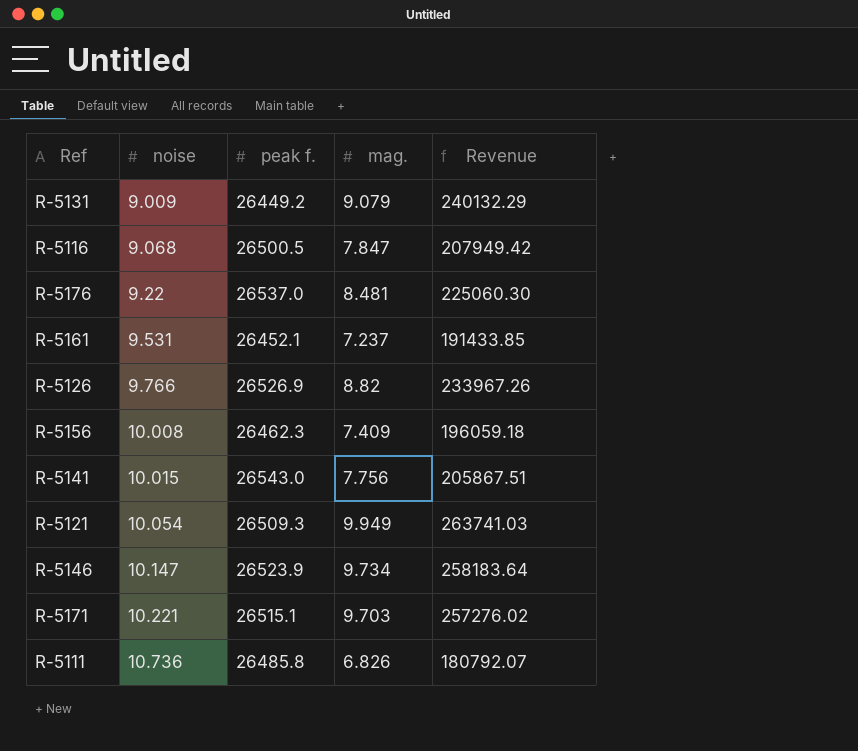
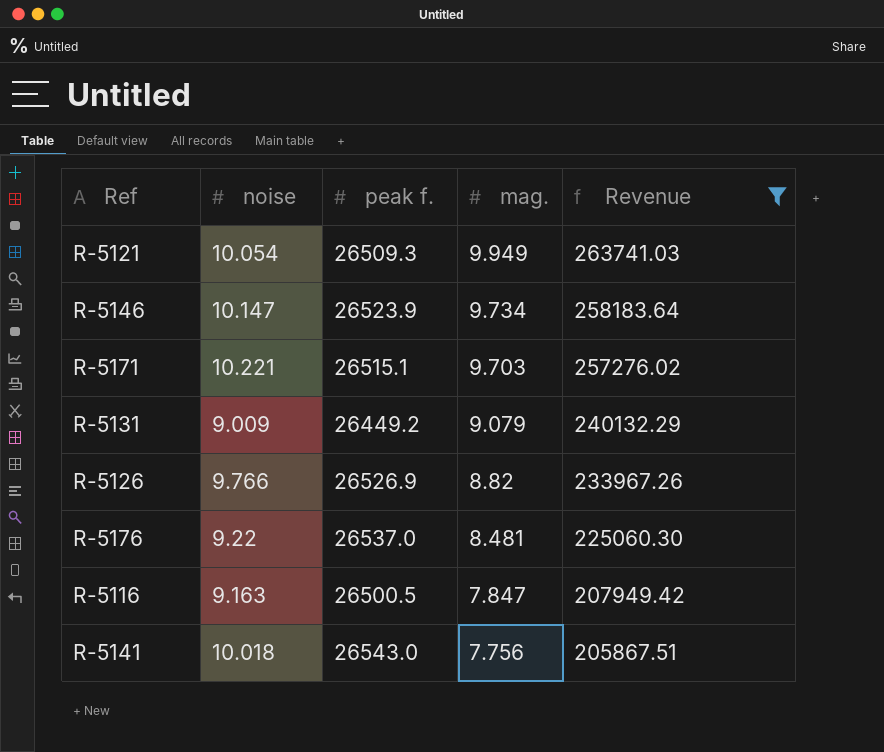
filter: none -> Revenue >= 205867.51
row order: noise ascending -> mag. descending
R-5116 | noise: 9.068 -> 9.163
R-5141 | noise: 10.015 -> 10.018

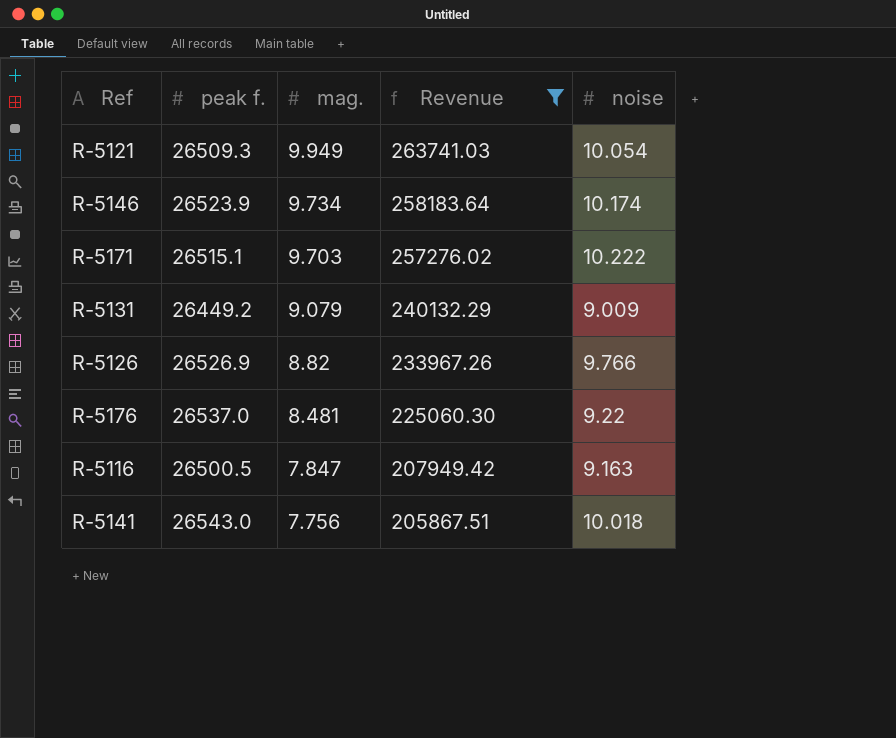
column noise | position: 2 -> 5
R-5146 | noise: 10.147 -> 10.174
R-5171 | noise: 10.221 -> 10.222

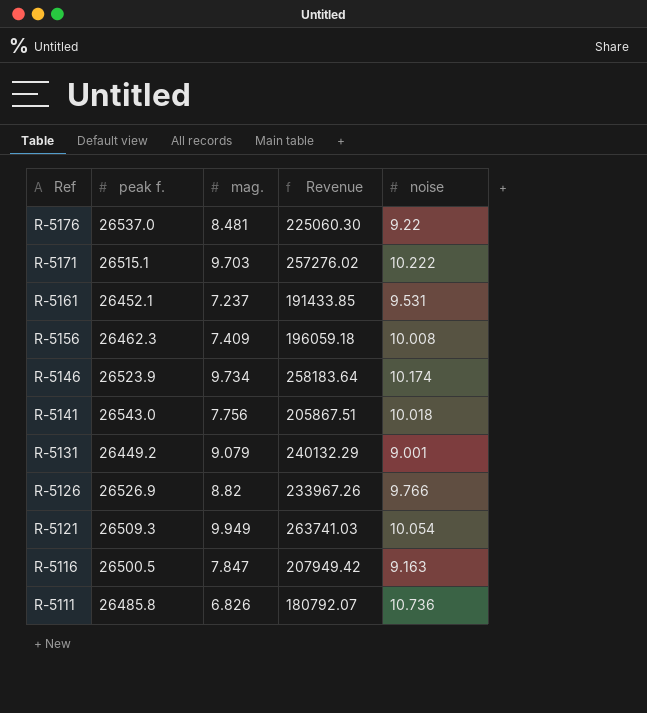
filter: Revenue >= 205867.51 -> none
row order: mag. descending -> Ref descending
R-5131 | noise: 9.009 -> 9.001

